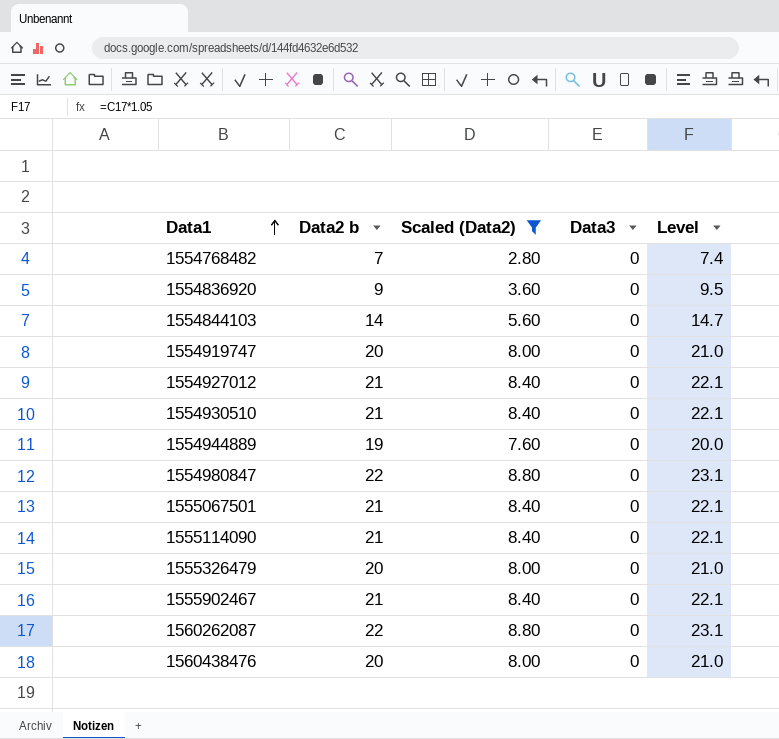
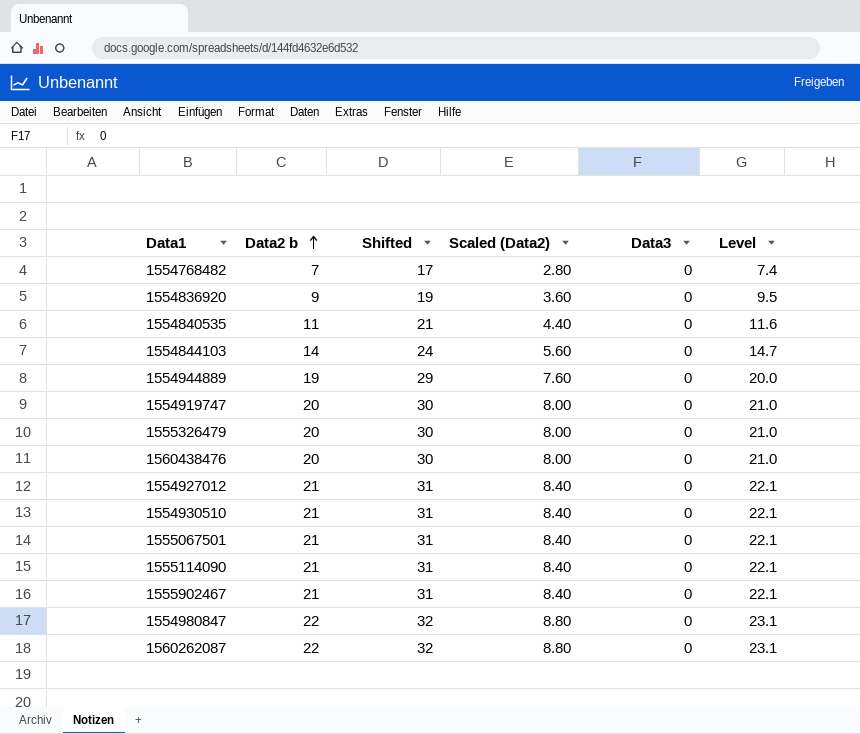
filter: Scaled (Data2) != 4.40 -> none
row order: Data1 ascending -> Data2 b ascending
column Shifted | formula: none -> [Data2 b] + 10

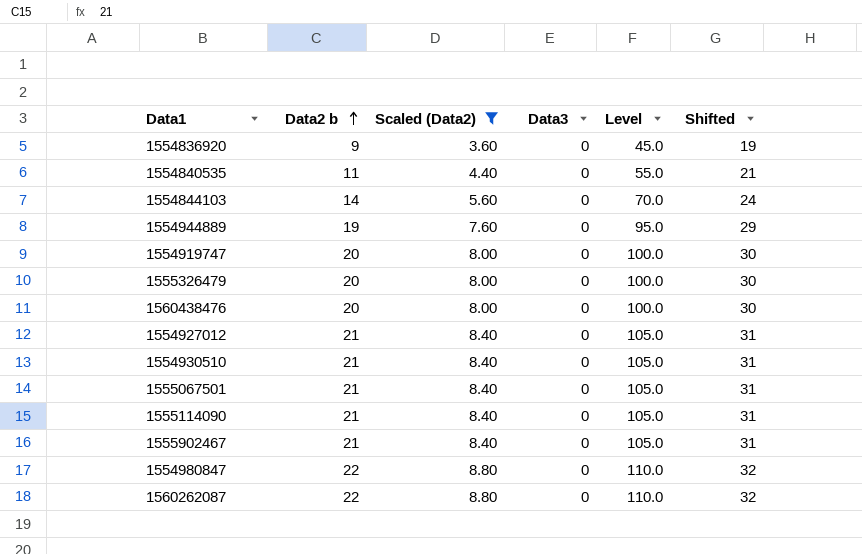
filter: none -> Scaled (Data2) != 2.80
column Level | formula: [Data2 b] * 1.05 -> [Data2 b] * 5
column Shifted | position: 3 -> 6

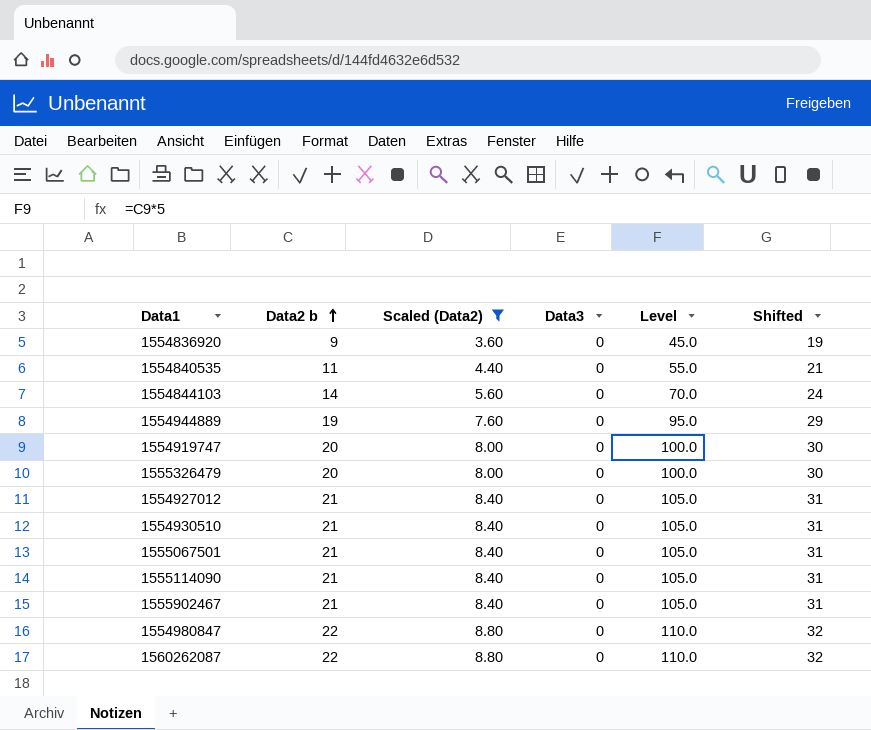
row 1560438476: 20 | 8.00 | 0 | 100.0 | 30 -> none

